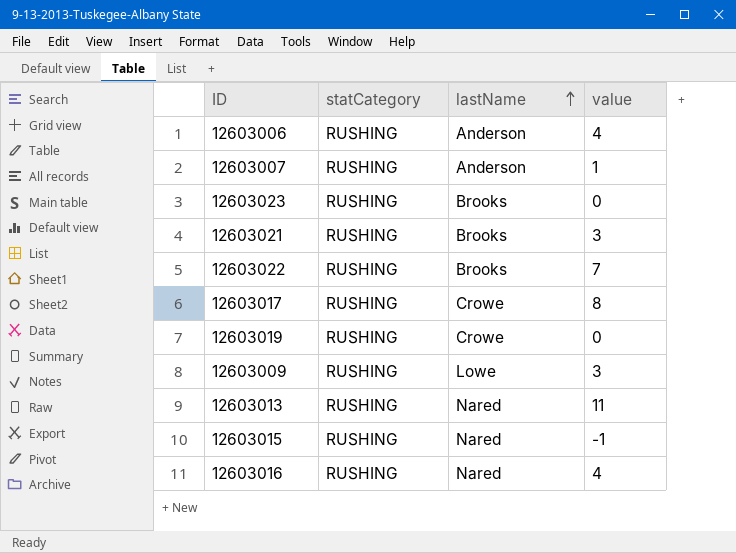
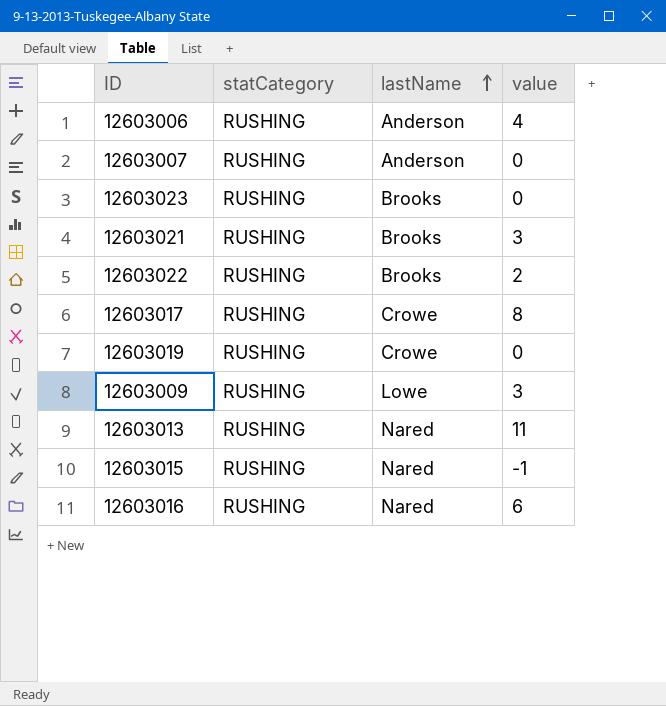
12603007 | value: 1 -> 0
12603022 | value: 7 -> 2
12603016 | value: 4 -> 6

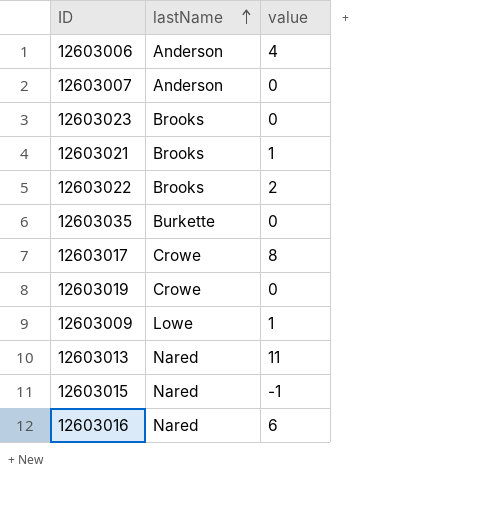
column statCategory | position: 2 -> none
12603021 | value: 3 -> 1
row 12603035: none -> Burkette | 0
12603009 | value: 3 -> 1

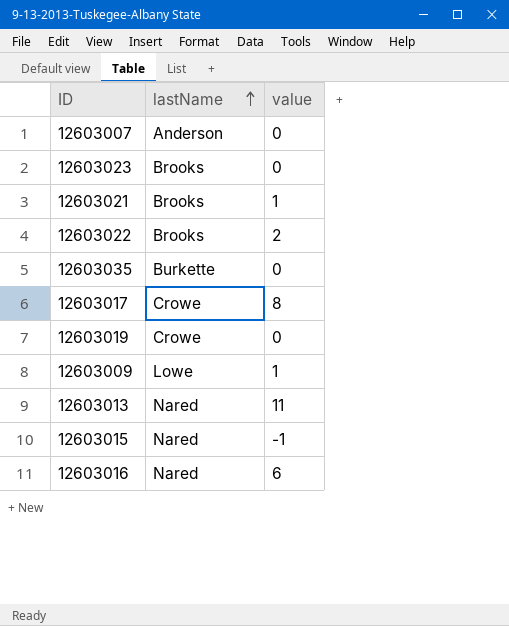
row 12603006: Anderson | 4 -> none

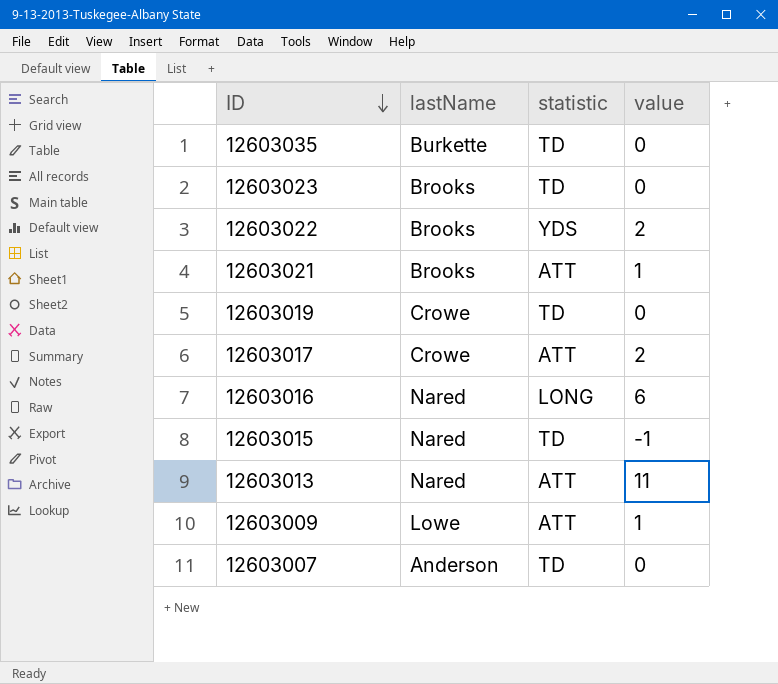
row order: lastName ascending -> ID descending
column statistic | position: none -> 3
12603017 | value: 8 -> 2

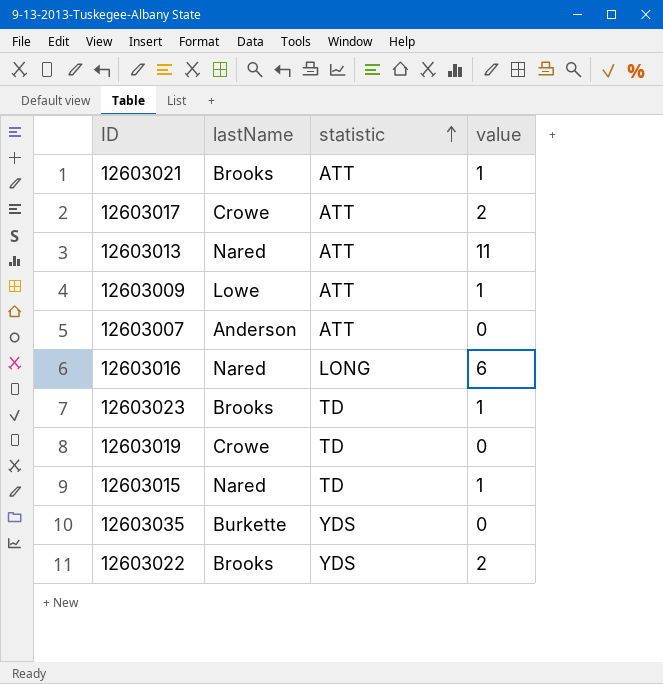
row order: ID descending -> statistic ascending
12603007 | statistic: TD -> ATT
12603023 | value: 0 -> 1
12603015 | value: -1 -> 1
12603035 | statistic: TD -> YDS

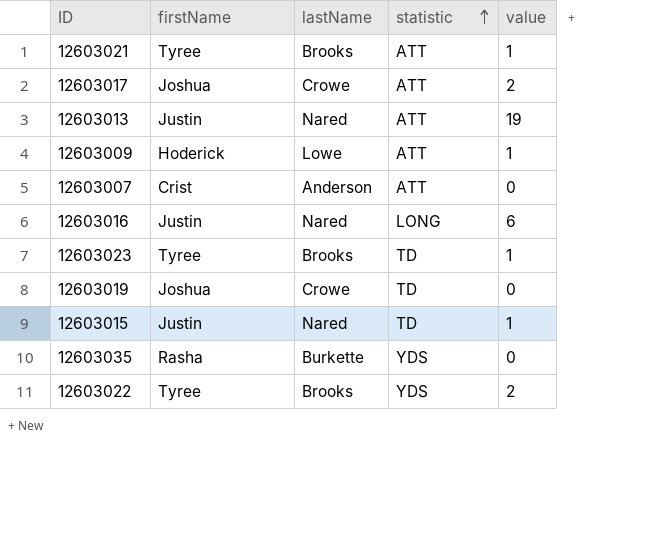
column firstName | position: none -> 2
12603013 | value: 11 -> 19

